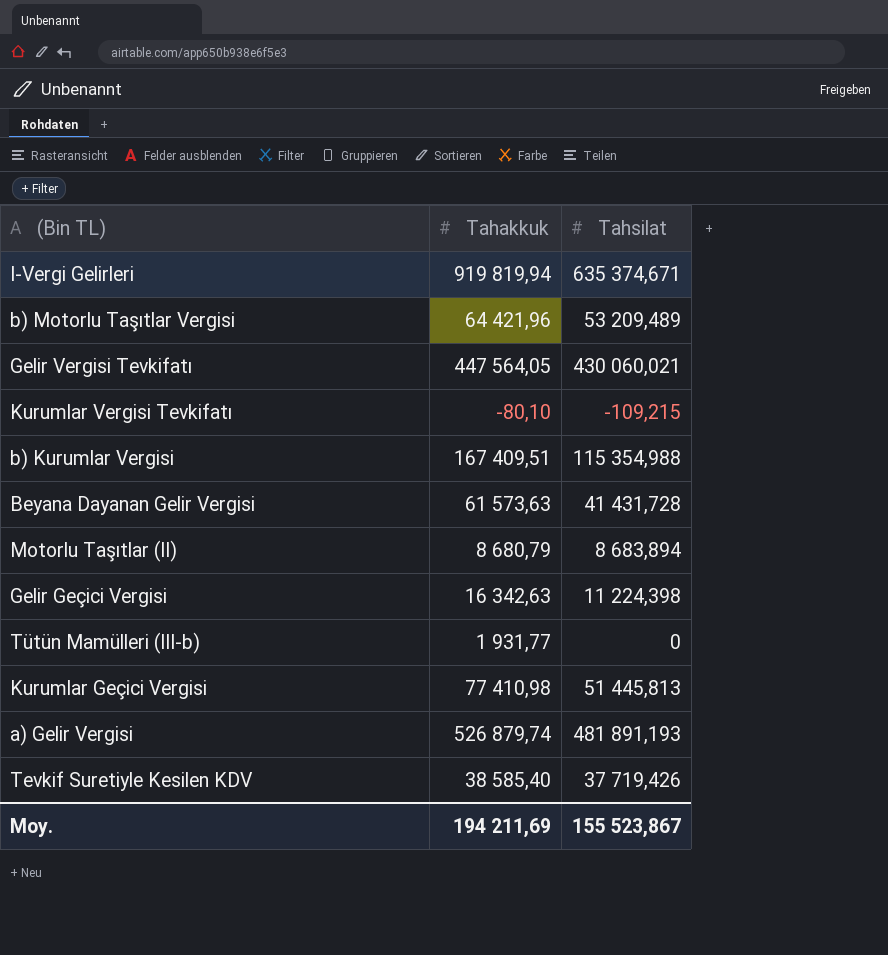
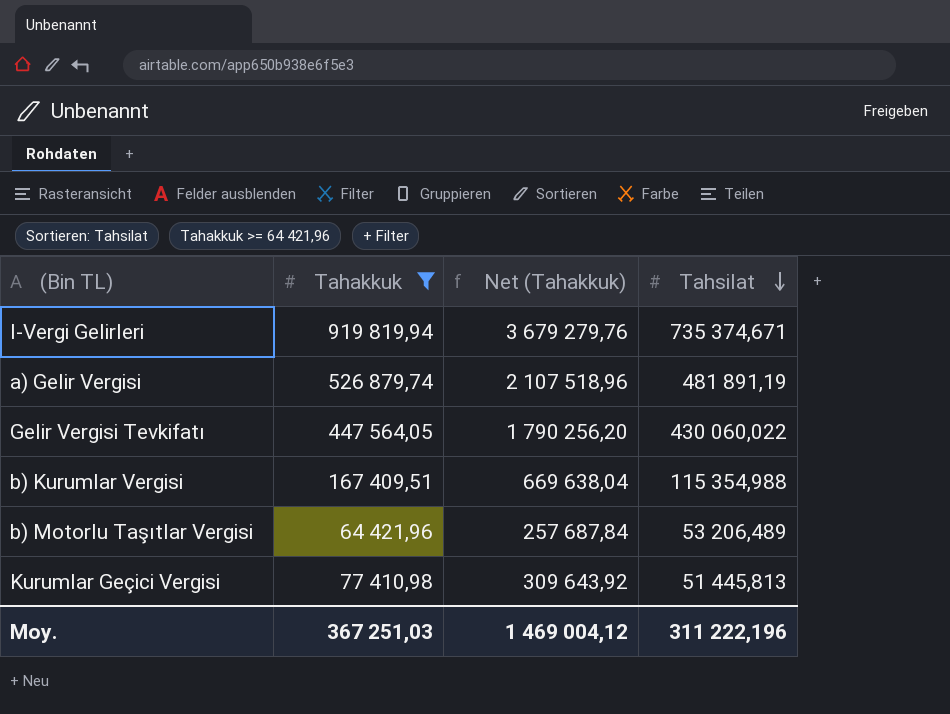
filter: none -> Tahakkuk >= 64 421,96
row order: none -> Tahsilat descending
column Net (Tahakkuk) | formula: none -> [Tahakkuk] * 4
I-Vergi Gelirleri | Tahsilat: 635 374,671 -> 735 374,671
a) Gelir Vergisi | Tahsilat: 481 891,193 -> 481 891,19
Gelir Vergisi Tevkifatı | Tahsilat: 430 060,021 -> 430 060,022
b) Motorlu Taşıtlar Vergisi | Tahsilat: 53 209,489 -> 53 206,489
Moy. | Tahakkuk: 194 211,69 -> 367 251,03
Moy. | Tahsilat: 155 523,867 -> 311 222,196

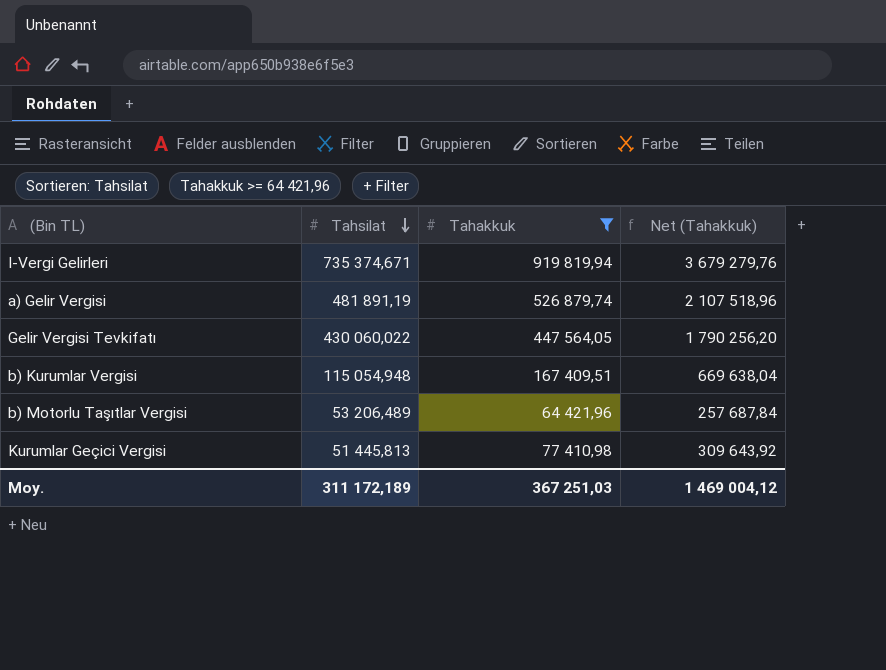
column Tahsilat | position: 4 -> 2
b) Kurumlar Vergisi | Tahsilat: 115 354,988 -> 115 054,948
Moy. | Tahsilat: 311 222,196 -> 311 172,189

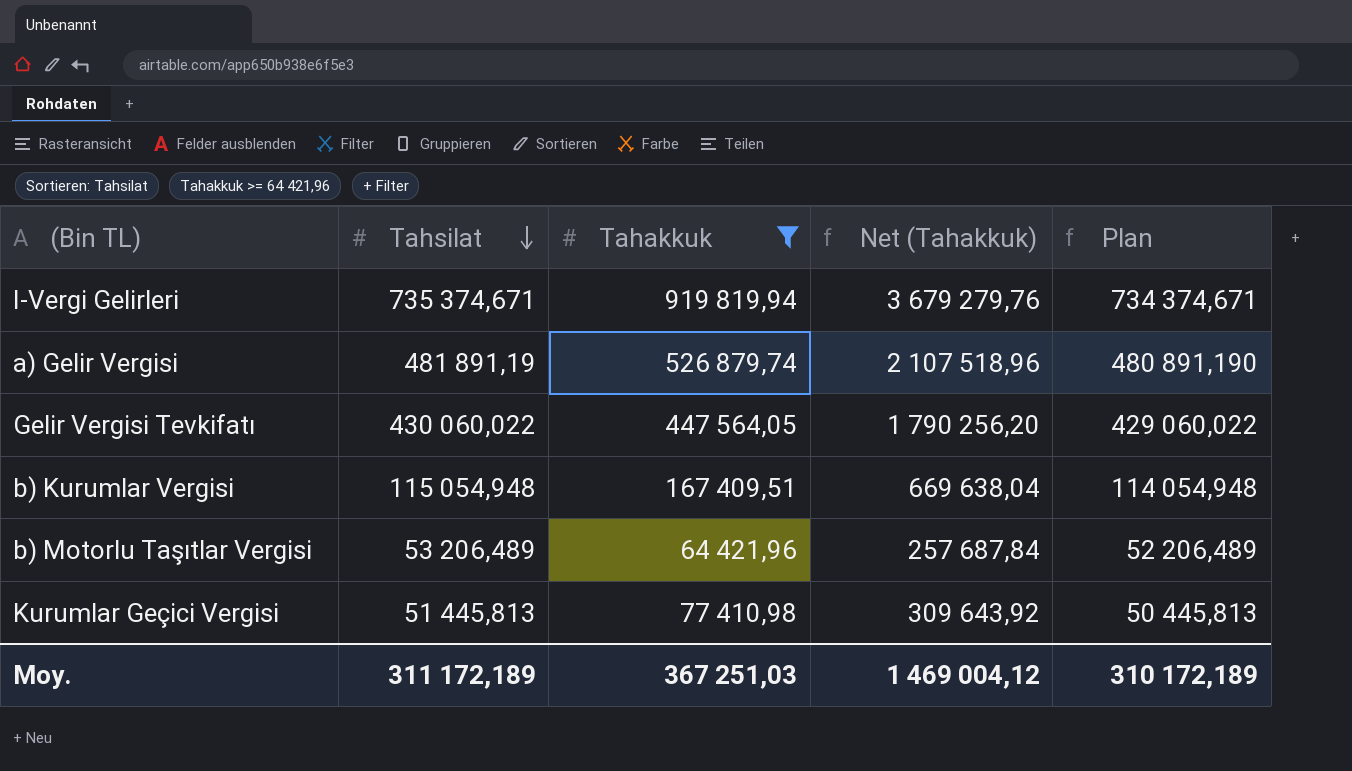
column Plan | formula: none -> [Tahsilat] - 1000

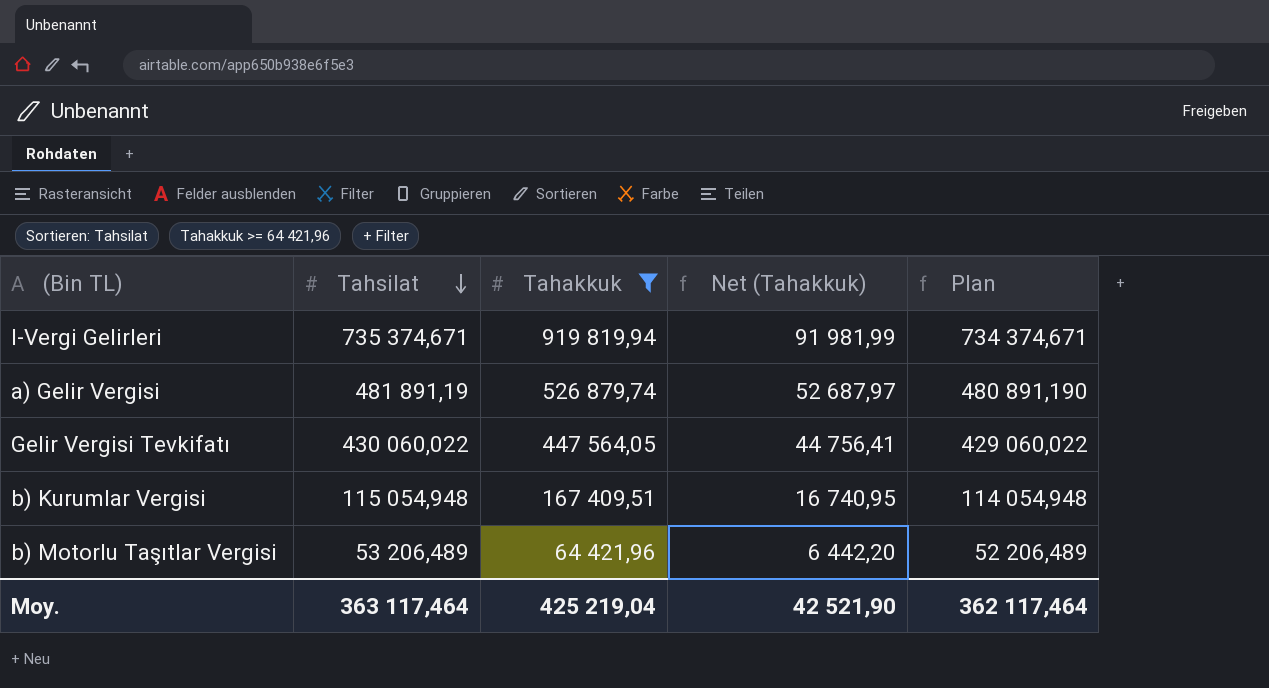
column Net (Tahakkuk) | formula: [Tahakkuk] * 4 -> [Tahakkuk] * 0,1
row Kurumlar Geçici Vergisi: 51 445,813 | 77 410,98 | 309 643,92 | 50 445,813 -> none
Moy. | Tahsilat: 311 172,189 -> 363 117,464
Moy. | Tahakkuk: 367 251,03 -> 425 219,04
Moy. | Net (Tahakkuk): 1 469 004,12 -> 42 521,90
Moy. | Plan: 310 172,189 -> 362 117,464

